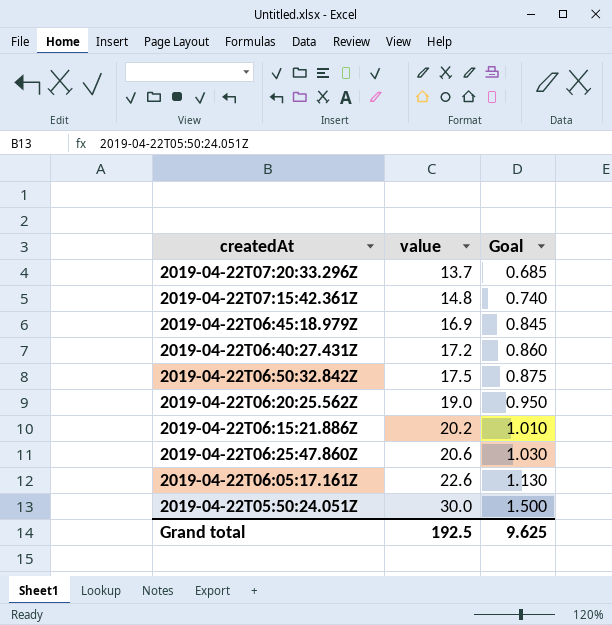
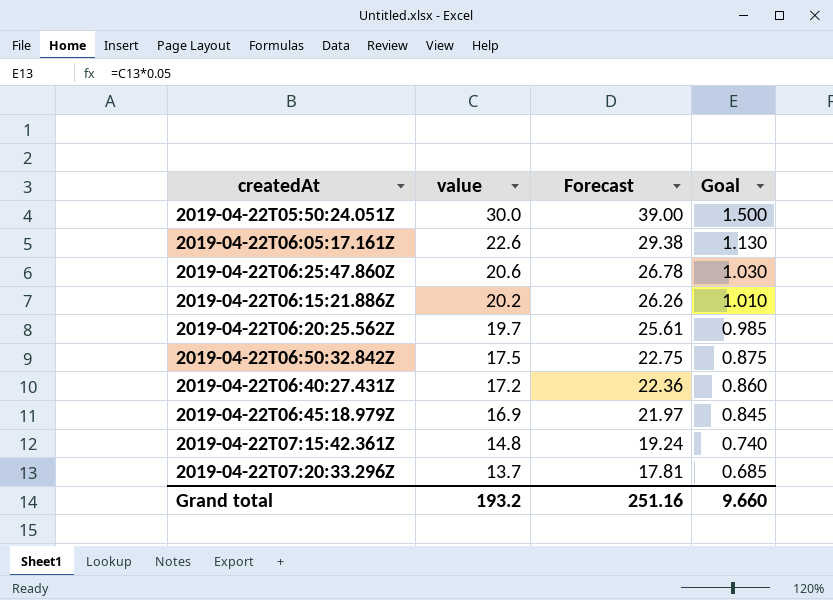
row order: value ascending -> value descending
column Forecast | formula: none -> [value] * 1.3
2019-04-22T06:20:25.562Z | value: 19.0 -> 19.7
2019-04-22T06:20:25.562Z | Goal: 0.950 -> 0.985
Grand total | value: 192.5 -> 193.2
Grand total | Goal: 9.625 -> 9.660

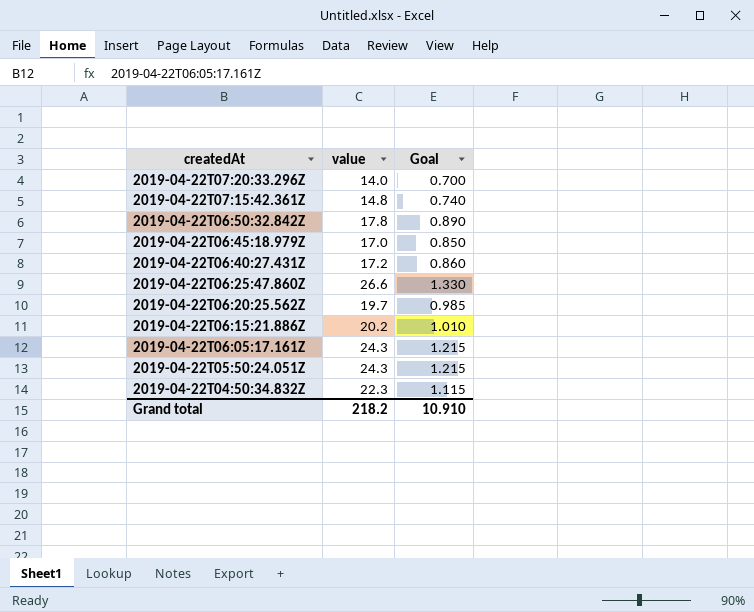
row order: value descending -> createdAt descending
column Forecast | formula: [value] * 1.3 -> none
2019-04-22T07:20:33.296Z | value: 13.7 -> 14.0
2019-04-22T07:20:33.296Z | Goal: 0.685 -> 0.700
2019-04-22T06:50:32.842Z | value: 17.5 -> 17.8
2019-04-22T06:50:32.842Z | Goal: 0.875 -> 0.890
2019-04-22T06:45:18.979Z | value: 16.9 -> 17.0
2019-04-22T06:45:18.979Z | Goal: 0.845 -> 0.850
2019-04-22T06:25:47.860Z | value: 20.6 -> 26.6
2019-04-22T06:25:47.860Z | Goal: 1.030 -> 1.330
2019-04-22T06:05:17.161Z | value: 22.6 -> 24.3
2019-04-22T06:05:17.161Z | Goal: 1.130 -> 1.215
2019-04-22T05:50:24.051Z | value: 30.0 -> 24.3
2019-04-22T05:50:24.051Z | Goal: 1.500 -> 1.215
row 2019-04-22T04:50:34.832Z: none -> 22.3 | 1.115
Grand total | value: 193.2 -> 218.2
Grand total | Goal: 9.660 -> 10.910

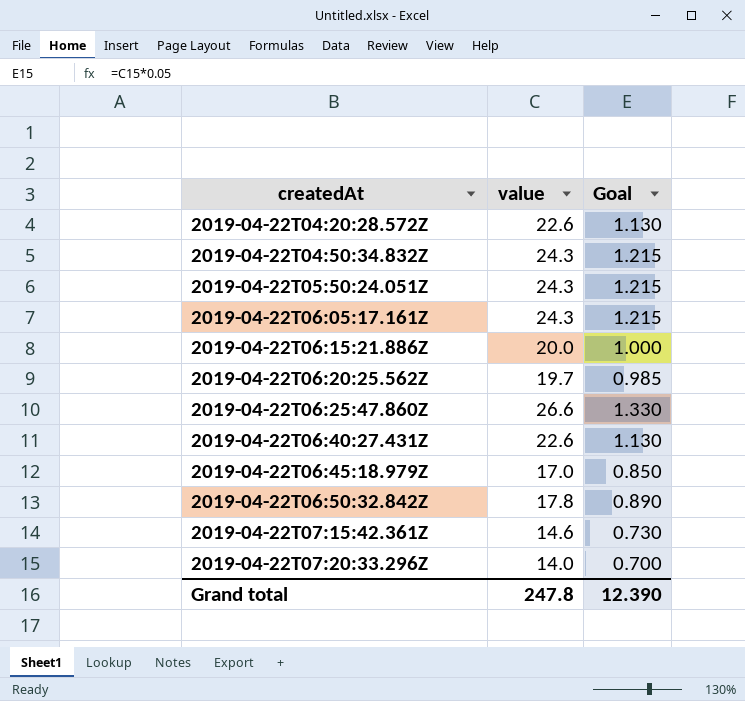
row order: createdAt descending -> createdAt ascending
row 2019-04-22T04:20:28.572Z: none -> 22.6 | 1.130
2019-04-22T04:50:34.832Z | value: 22.3 -> 24.3
2019-04-22T04:50:34.832Z | Goal: 1.115 -> 1.215
2019-04-22T06:15:21.886Z | value: 20.2 -> 20.0
2019-04-22T06:15:21.886Z | Goal: 1.010 -> 1.000
2019-04-22T06:40:27.431Z | value: 17.2 -> 22.6
2019-04-22T06:40:27.431Z | Goal: 0.860 -> 1.130
2019-04-22T07:15:42.361Z | value: 14.8 -> 14.6
2019-04-22T07:15:42.361Z | Goal: 0.740 -> 0.730
Grand total | value: 218.2 -> 247.8
Grand total | Goal: 10.910 -> 12.390

